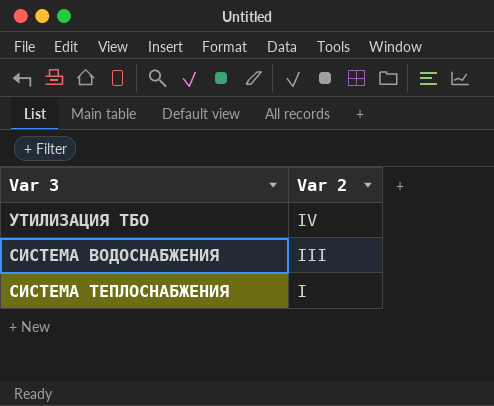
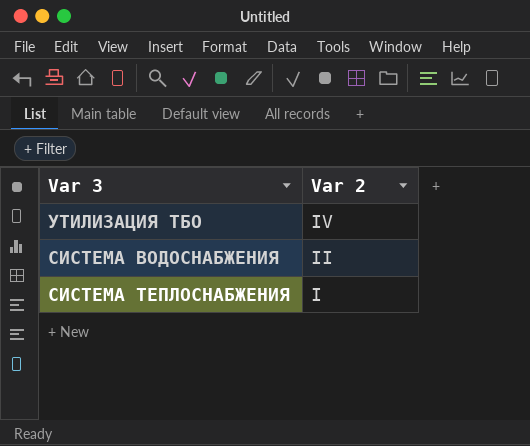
СИСТЕМА ВОДОСНАБЖЕНИЯ | Var 2: III -> II

